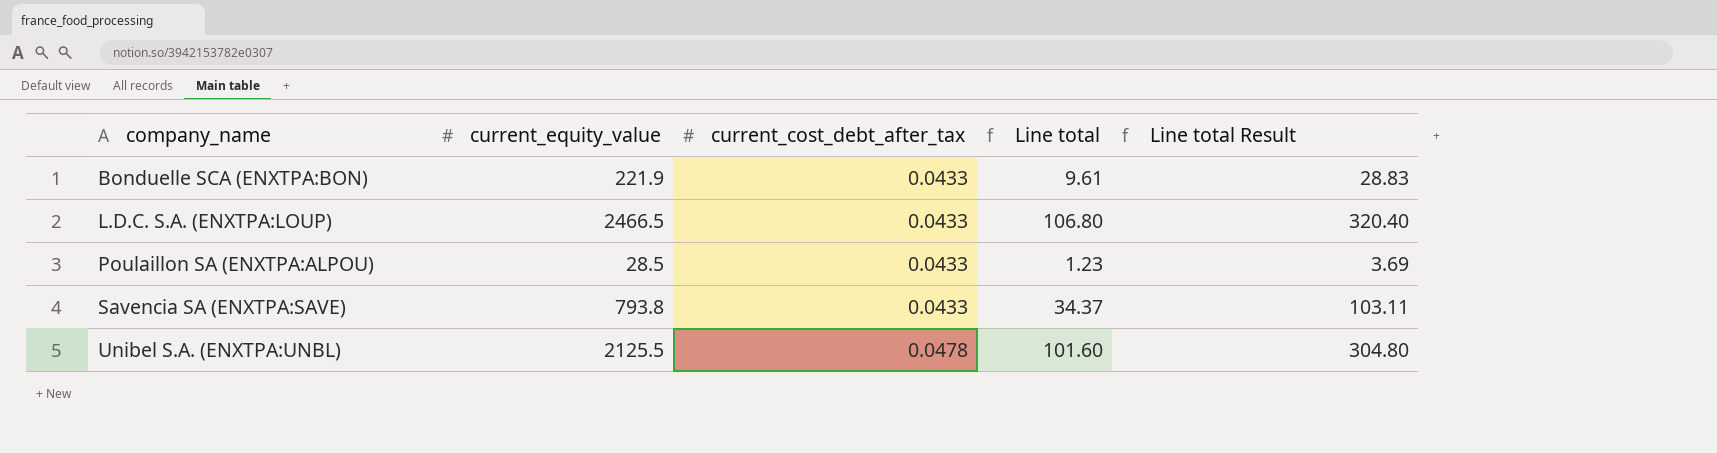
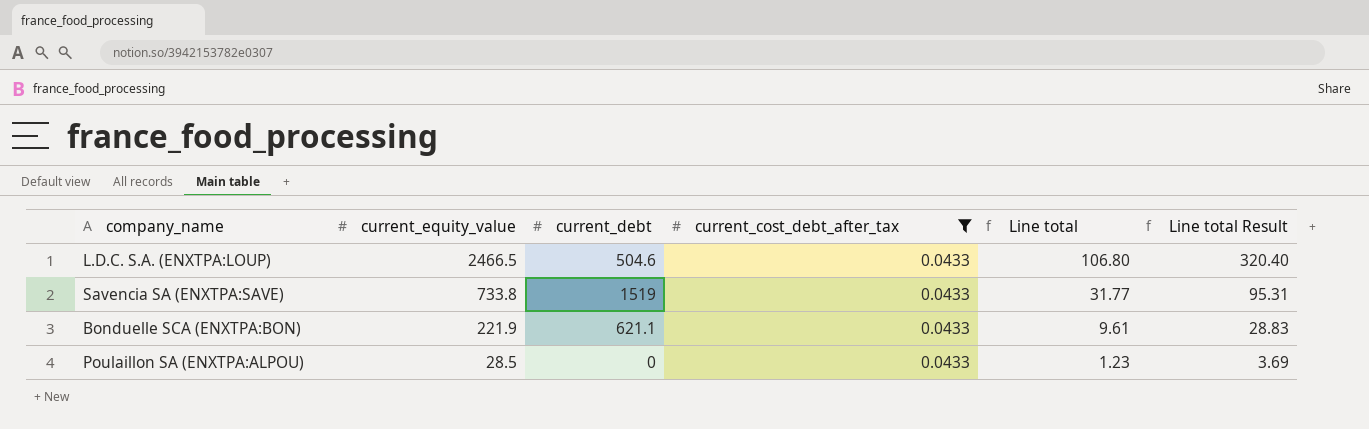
filter: none -> current_cost_debt_after_tax = 0.0433
row order: company_name ascending -> current_equity_value descending
column current_debt | position: none -> 3
Savencia SA (ENXTPA:SAVE) | current_equity_value: 793.8 -> 733.8
Savencia SA (ENXTPA:SAVE) | Line total: 34.37 -> 31.77
Savencia SA (ENXTPA:SAVE) | Line total Result: 103.11 -> 95.31

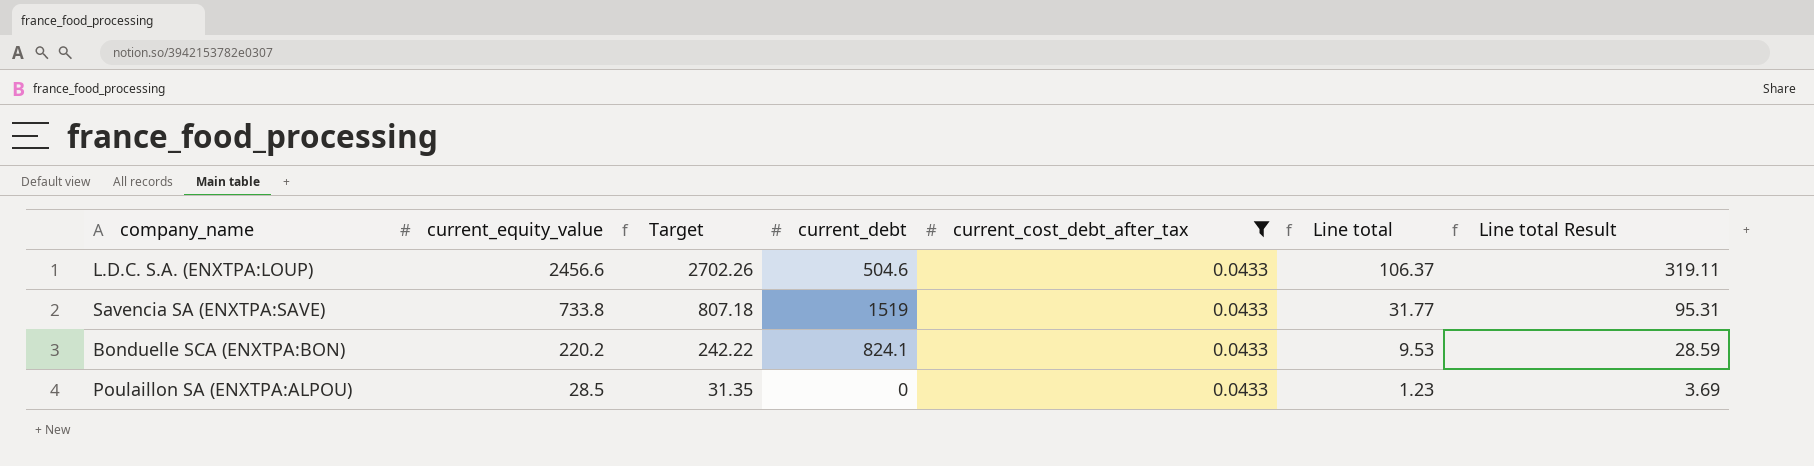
column Target | formula: none -> [current_equity_value] * 1.1
L.D.C. S.A. (ENXTPA:LOUP) | current_equity_value: 2466.5 -> 2456.6
L.D.C. S.A. (ENXTPA:LOUP) | Line total: 106.80 -> 106.37
L.D.C. S.A. (ENXTPA:LOUP) | Line total Result: 320.40 -> 319.11
Bonduelle SCA (ENXTPA:BON) | current_equity_value: 221.9 -> 220.2
Bonduelle SCA (ENXTPA:BON) | current_debt: 621.1 -> 824.1
Bonduelle SCA (ENXTPA:BON) | Line total: 9.61 -> 9.53
Bonduelle SCA (ENXTPA:BON) | Line total Result: 28.83 -> 28.59

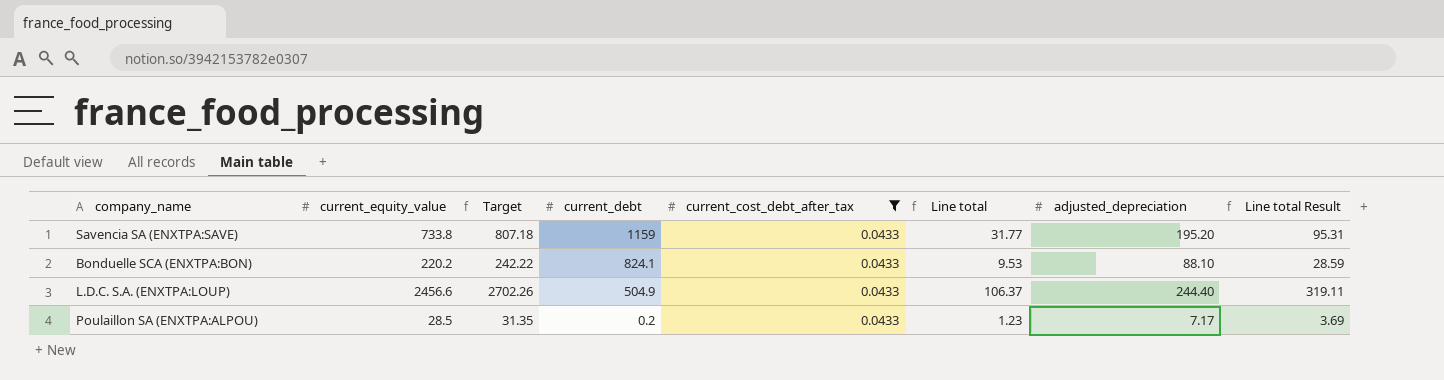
row order: current_equity_value descending -> current_debt descending
column adjusted_depreciation | position: none -> 7
Savencia SA (ENXTPA:SAVE) | current_debt: 1519 -> 1159
L.D.C. S.A. (ENXTPA:LOUP) | current_debt: 504.6 -> 504.9
Poulaillon SA (ENXTPA:ALPOU) | current_debt: 0 -> 0.2

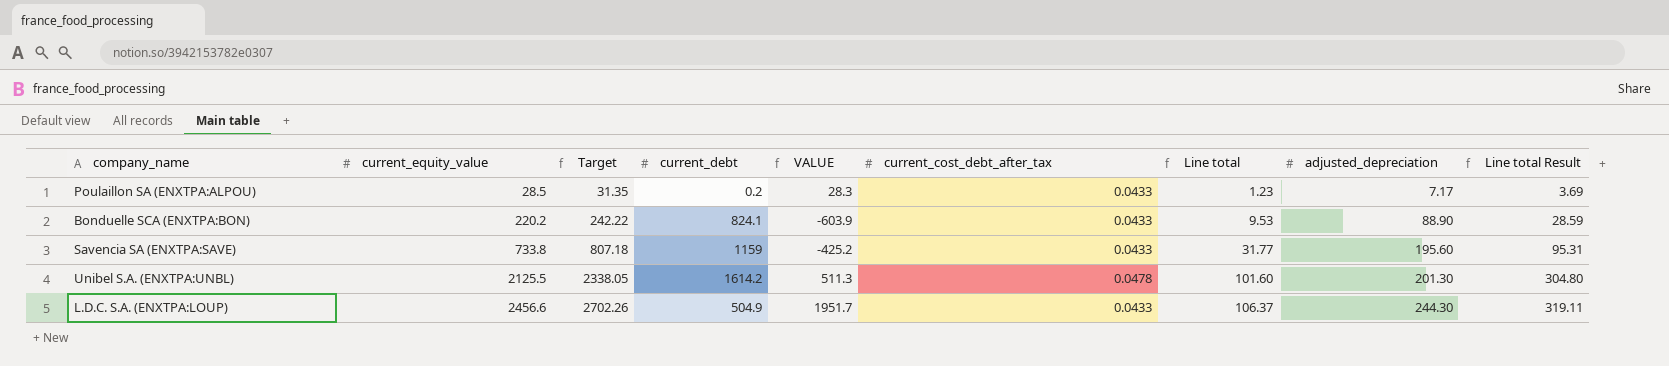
filter: current_cost_debt_after_tax = 0.0433 -> none
row order: current_debt descending -> current_equity_value ascending
column VALUE | formula: none -> [current_equity_value] - [current_debt]
Bonduelle SCA (ENXTPA:BON) | adjusted_depreciation: 88.10 -> 88.90
Savencia SA (ENXTPA:SAVE) | adjusted_depreciation: 195.20 -> 195.60
L.D.C. S.A. (ENXTPA:LOUP) | adjusted_depreciation: 244.40 -> 244.30

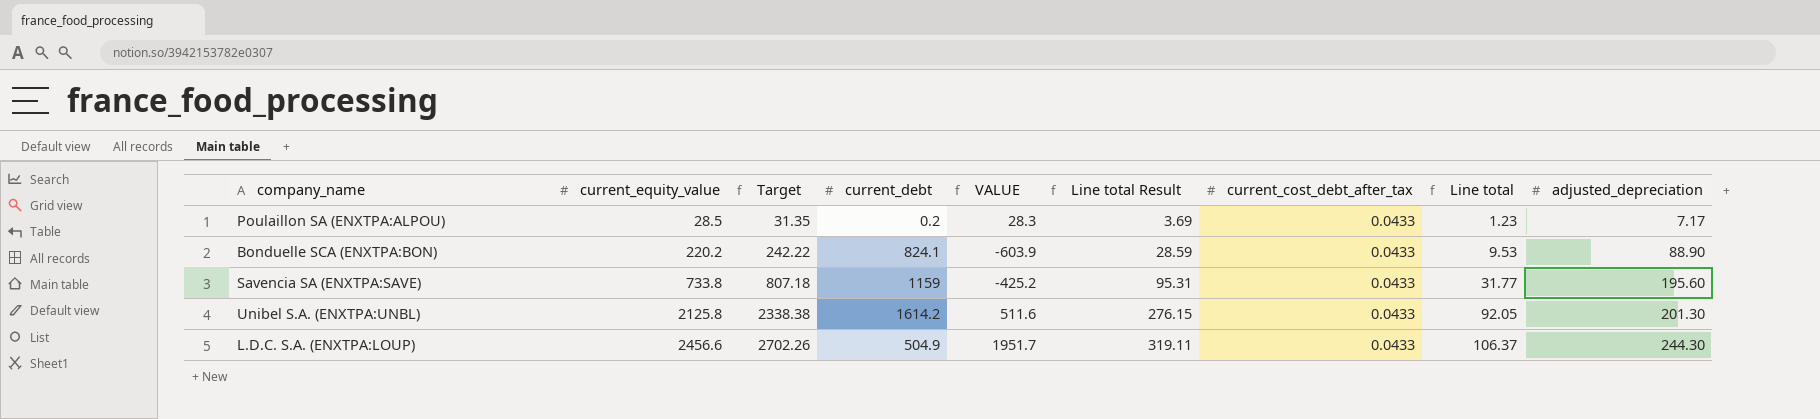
column Line total Result | position: 9 -> 6
Unibel S.A. (ENXTPA:UNBL) | current_equity_value: 2125.5 -> 2125.8
Unibel S.A. (ENXTPA:UNBL) | Target: 2338.05 -> 2338.38
Unibel S.A. (ENXTPA:UNBL) | VALUE: 511.3 -> 511.6
Unibel S.A. (ENXTPA:UNBL) | Line total Result: 304.80 -> 276.15
Unibel S.A. (ENXTPA:UNBL) | current_cost_debt_after_tax: 0.0478 -> 0.0433
Unibel S.A. (ENXTPA:UNBL) | Line total: 101.60 -> 92.05

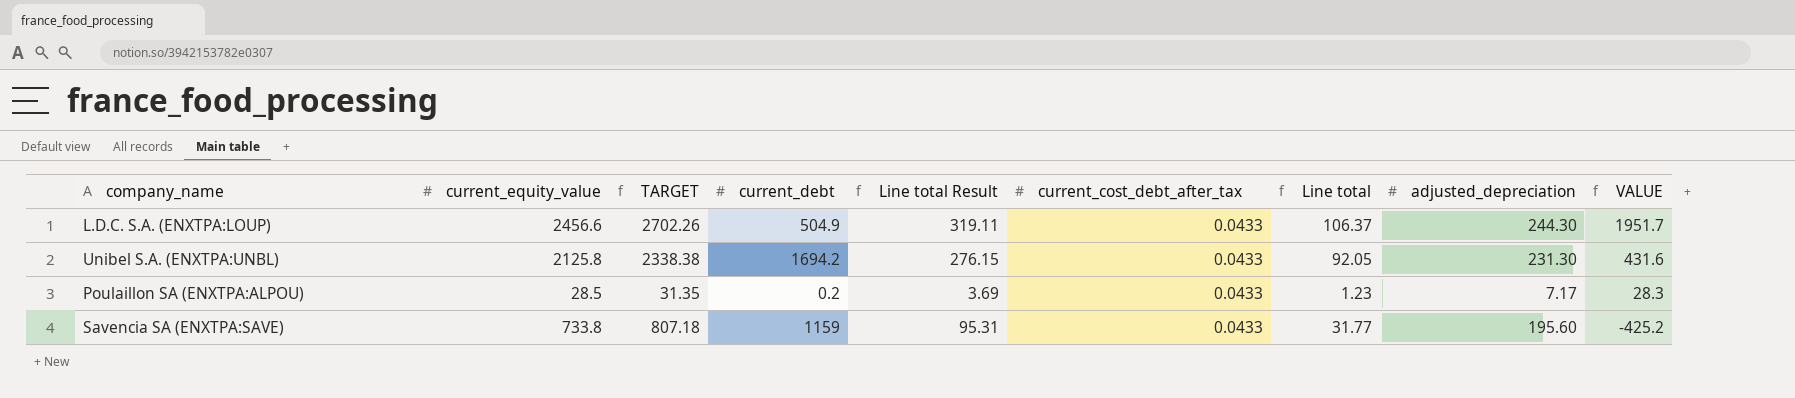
row order: current_equity_value ascending -> VALUE descending
column name: Target -> TARGET
column VALUE | position: 5 -> 9
row Bonduelle SCA (ENXTPA:BON): 220.2 | 242.22 | 824.1 | -603.9 | 28.59 | 0.0433 | 9.53 | 88.90 -> none
Unibel S.A. (ENXTPA:UNBL) | current_debt: 1614.2 -> 1694.2
Unibel S.A. (ENXTPA:UNBL) | adjusted_depreciation: 201.30 -> 231.30
Unibel S.A. (ENXTPA:UNBL) | VALUE: 511.6 -> 431.6

